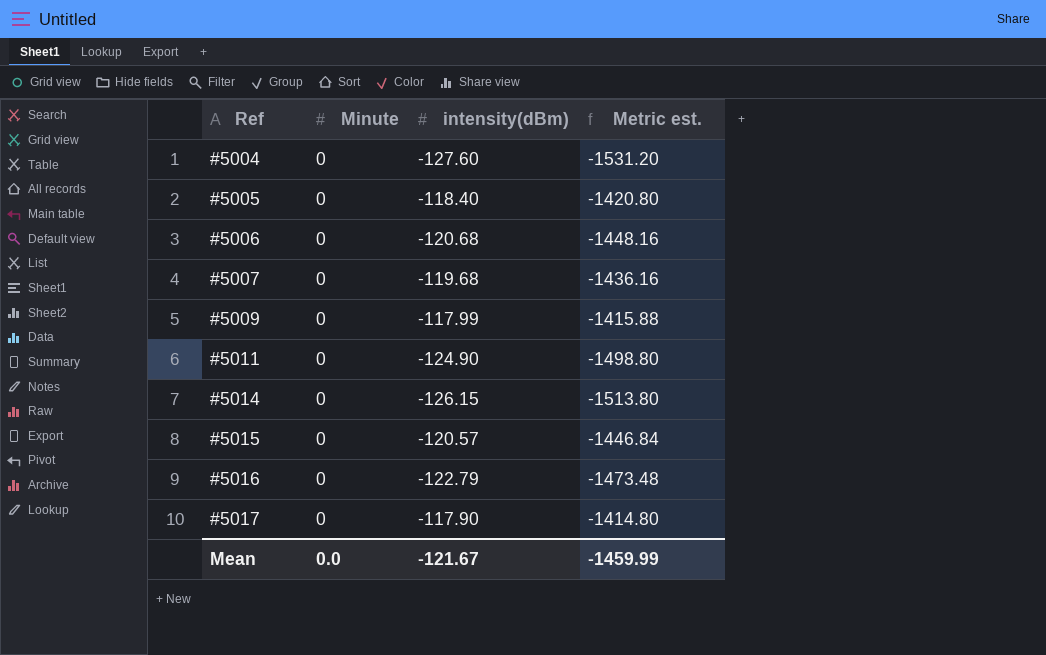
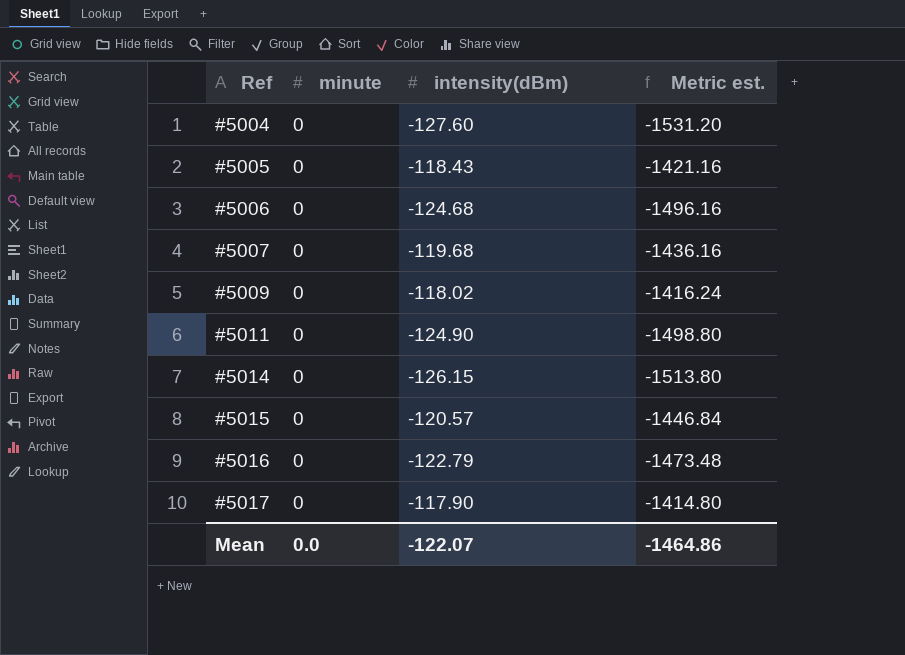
column name: Minute -> minute
#5005 | intensity(dBm): -118.40 -> -118.43
#5005 | Metric est.: -1420.80 -> -1421.16
#5006 | intensity(dBm): -120.68 -> -124.68
#5006 | Metric est.: -1448.16 -> -1496.16
#5009 | intensity(dBm): -117.99 -> -118.02
#5009 | Metric est.: -1415.88 -> -1416.24
Mean | intensity(dBm): -121.67 -> -122.07
Mean | Metric est.: -1459.99 -> -1464.86

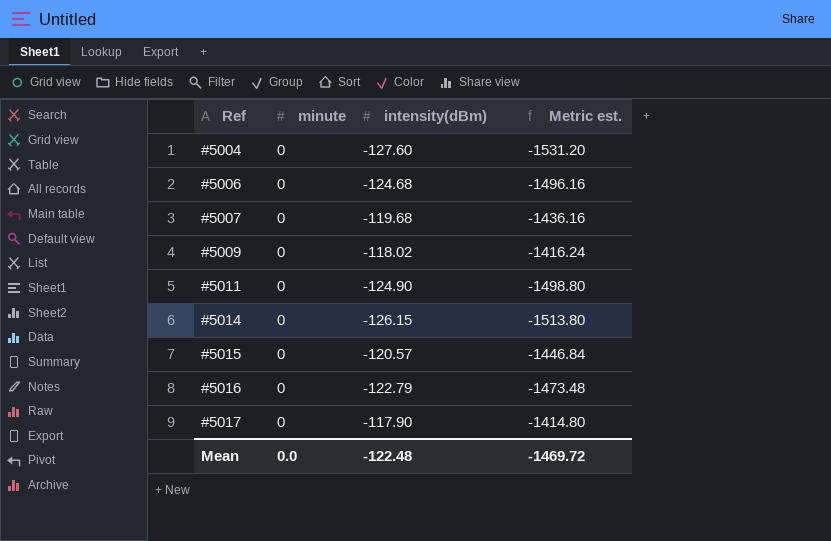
row #5005: 0 | -118.43 | -1421.16 -> none
Mean | intensity(dBm): -122.07 -> -122.48
Mean | Metric est.: -1464.86 -> -1469.72

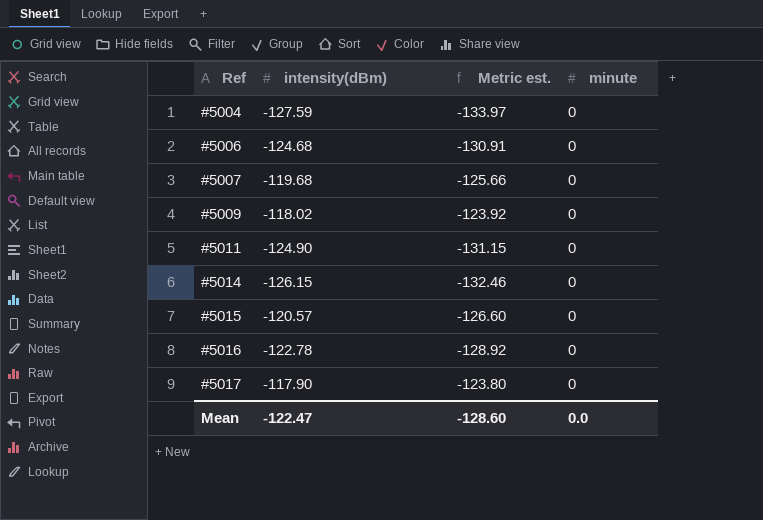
column Metric est. | formula: [intensity(dBm)] * 12 -> [intensity(dBm)] * 1.05
column minute | position: 2 -> 4
#5004 | intensity(dBm): -127.60 -> -127.59
#5016 | intensity(dBm): -122.79 -> -122.78
Mean | intensity(dBm): -122.48 -> -122.47
Mean | Metric est.: -1469.72 -> -128.60

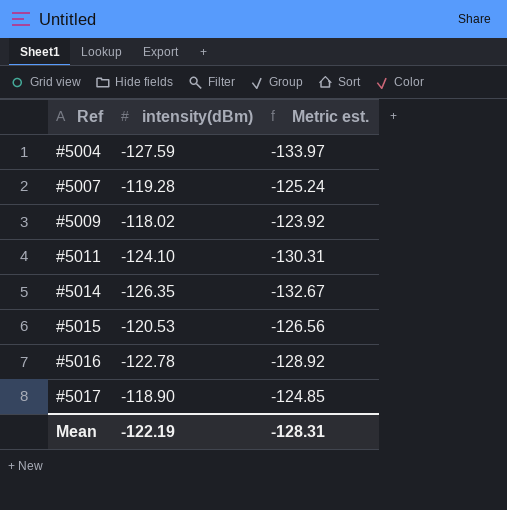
column minute | position: 4 -> none
row #5006: -124.68 | -130.91 | 0 -> none
#5007 | intensity(dBm): -119.68 -> -119.28
#5007 | Metric est.: -125.66 -> -125.24
#5011 | intensity(dBm): -124.90 -> -124.10
#5011 | Metric est.: -131.15 -> -130.31
#5014 | intensity(dBm): -126.15 -> -126.35
#5014 | Metric est.: -132.46 -> -132.67
#5015 | intensity(dBm): -120.57 -> -120.53
#5015 | Metric est.: -126.60 -> -126.56
#5017 | intensity(dBm): -117.90 -> -118.90
#5017 | Metric est.: -123.80 -> -124.85
Mean | intensity(dBm): -122.47 -> -122.19
Mean | Metric est.: -128.60 -> -128.31

